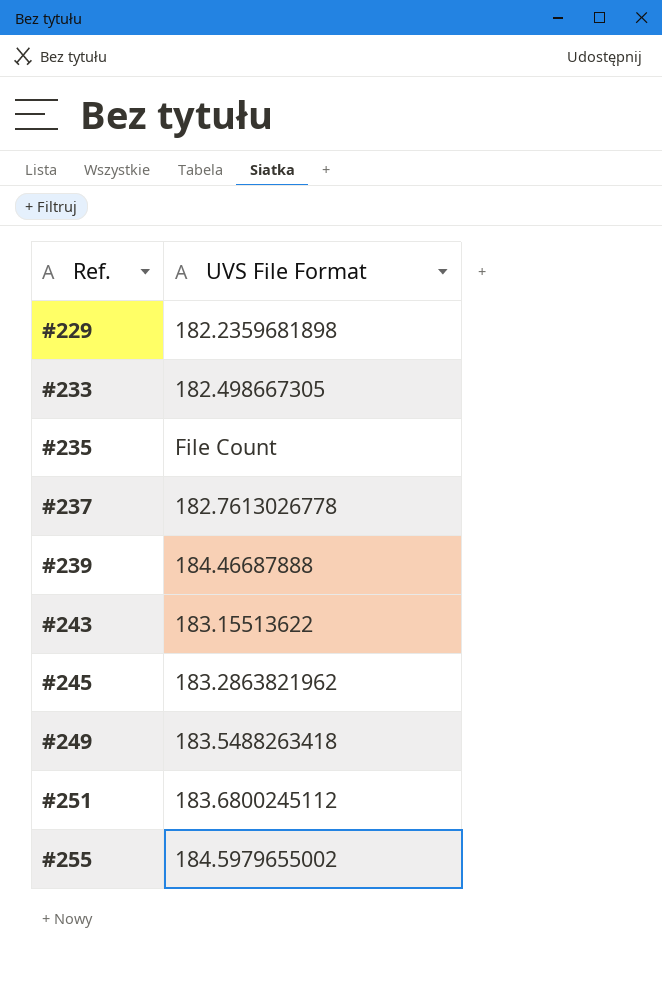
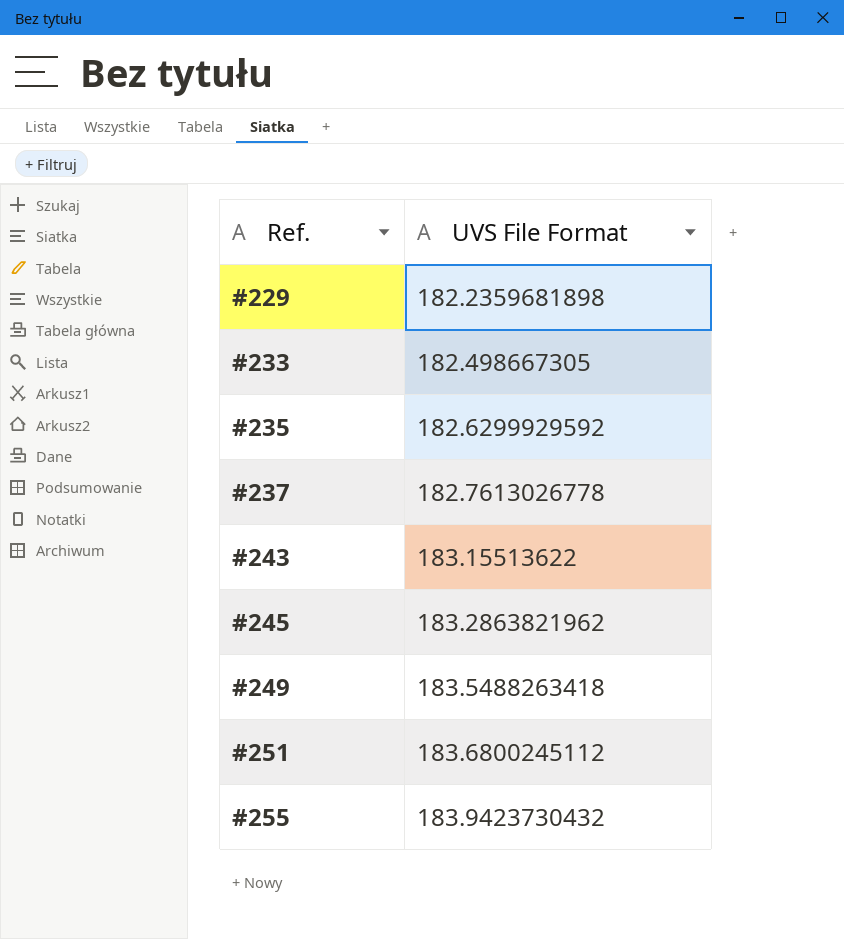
row #239: 184.46687888 -> none
#235 | UVS File Format: File Count -> 182.6299929592
#255 | UVS File Format: 184.5979655002 -> 183.9423730432

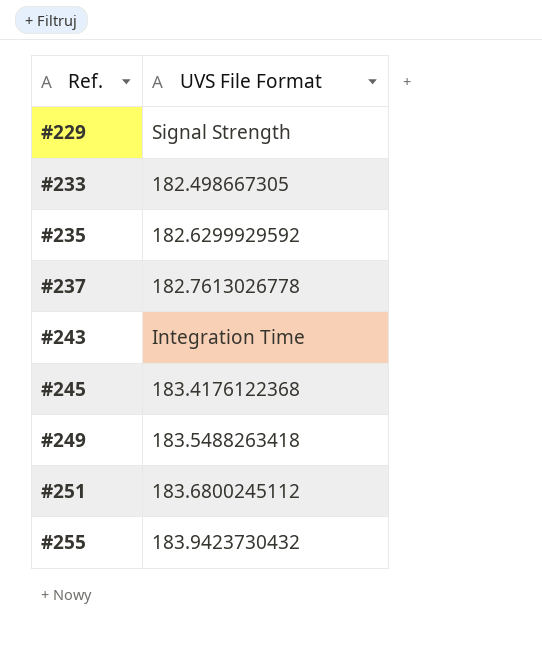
#229 | UVS File Format: 182.2359681898 -> Signal Strength
#243 | UVS File Format: 183.15513622 -> Integration Time
#245 | UVS File Format: 183.2863821962 -> 183.4176122368

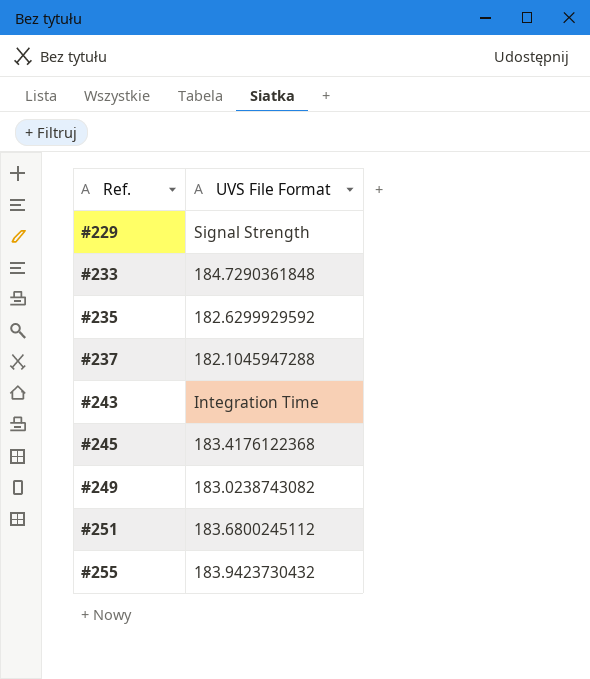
#233 | UVS File Format: 182.498667305 -> 184.7290361848
#237 | UVS File Format: 182.7613026778 -> 182.1045947288
#249 | UVS File Format: 183.5488263418 -> 183.0238743082

